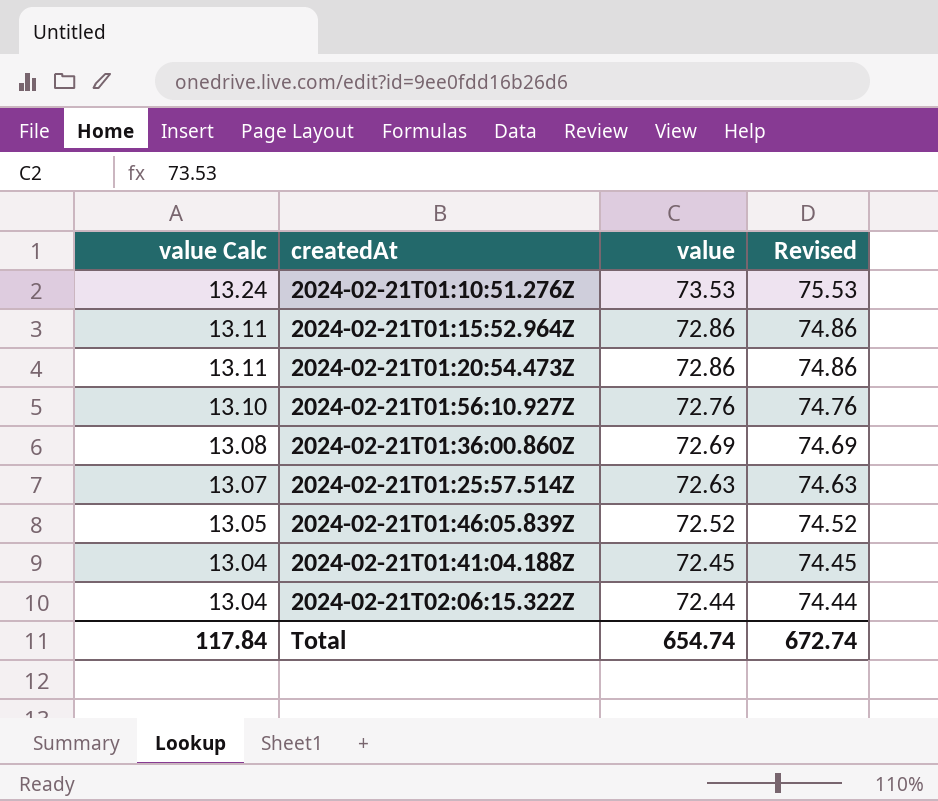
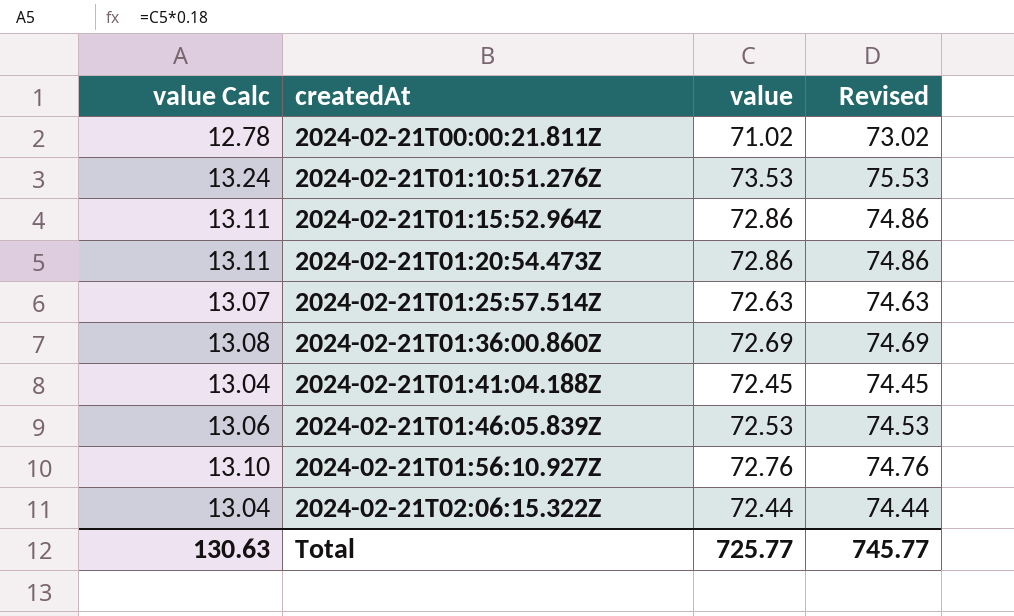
row order: value Calc descending -> createdAt ascending
row 2024-02-21T00:00:21.811Z: none -> 12.78 | 71.02 | 73.02
2024-02-21T01:46:05.839Z | value Calc: 13.05 -> 13.06
2024-02-21T01:46:05.839Z | value: 72.52 -> 72.53
2024-02-21T01:46:05.839Z | Revised: 74.52 -> 74.53
Total | value Calc: 117.84 -> 130.63
Total | value: 654.74 -> 725.77
Total | Revised: 672.74 -> 745.77

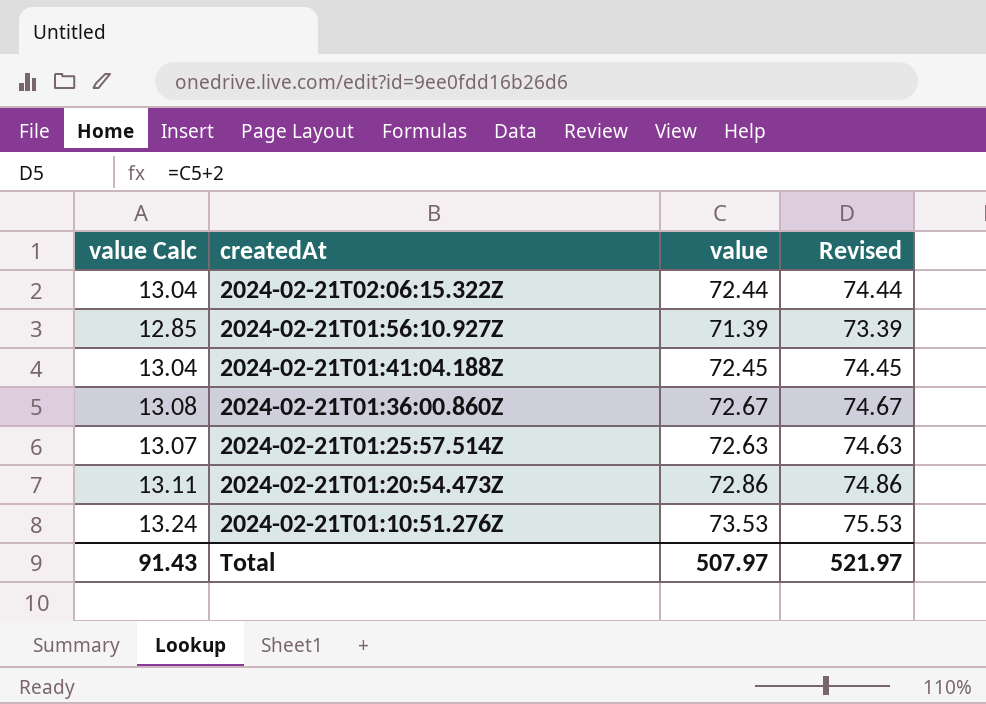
row order: createdAt ascending -> createdAt descending
row 2024-02-21T00:00:21.811Z: 12.78 | 71.02 | 73.02 -> none
row 2024-02-21T01:15:52.964Z: 13.11 | 72.86 | 74.86 -> none
row 2024-02-21T01:46:05.839Z: 13.06 | 72.53 | 74.53 -> none
2024-02-21T01:56:10.927Z | value Calc: 13.10 -> 12.85
2024-02-21T01:56:10.927Z | value: 72.76 -> 71.39
2024-02-21T01:56:10.927Z | Revised: 74.76 -> 73.39
2024-02-21T01:36:00.860Z | value: 72.69 -> 72.67
2024-02-21T01:36:00.860Z | Revised: 74.69 -> 74.67
Total | value Calc: 130.63 -> 91.43
Total | value: 725.77 -> 507.97
Total | Revised: 745.77 -> 521.97

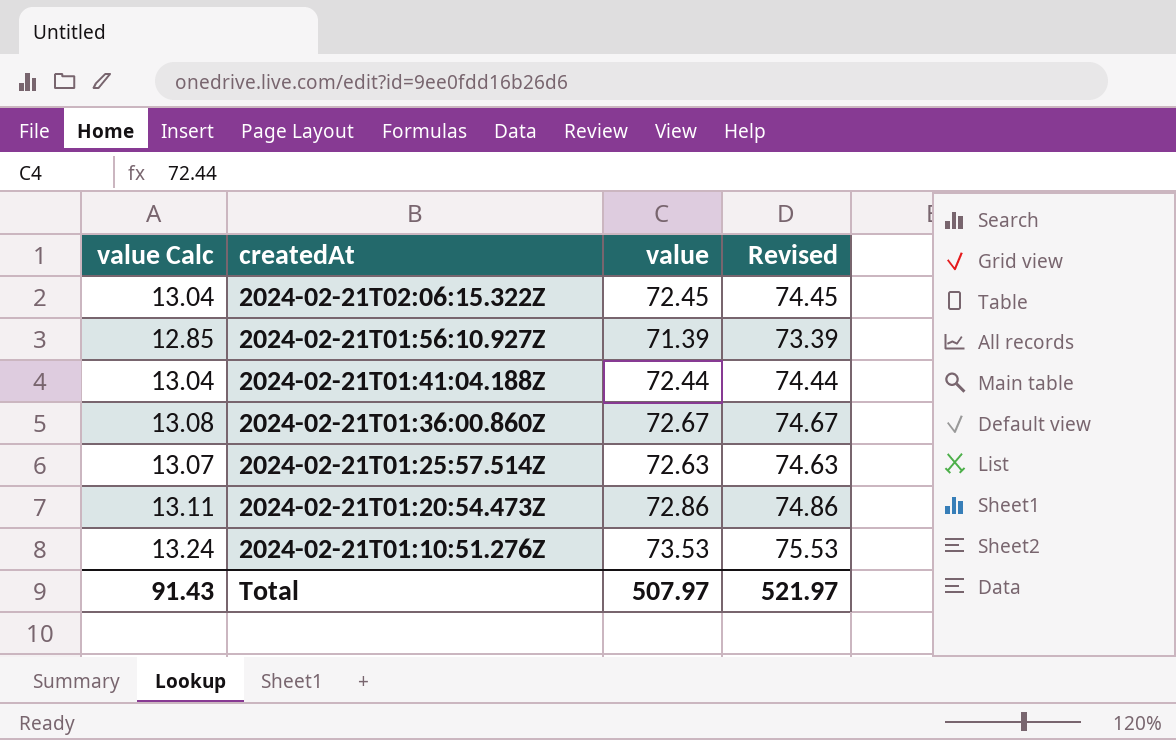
2024-02-21T02:06:15.322Z | value: 72.44 -> 72.45
2024-02-21T02:06:15.322Z | Revised: 74.44 -> 74.45
2024-02-21T01:41:04.188Z | value: 72.45 -> 72.44
2024-02-21T01:41:04.188Z | Revised: 74.45 -> 74.44

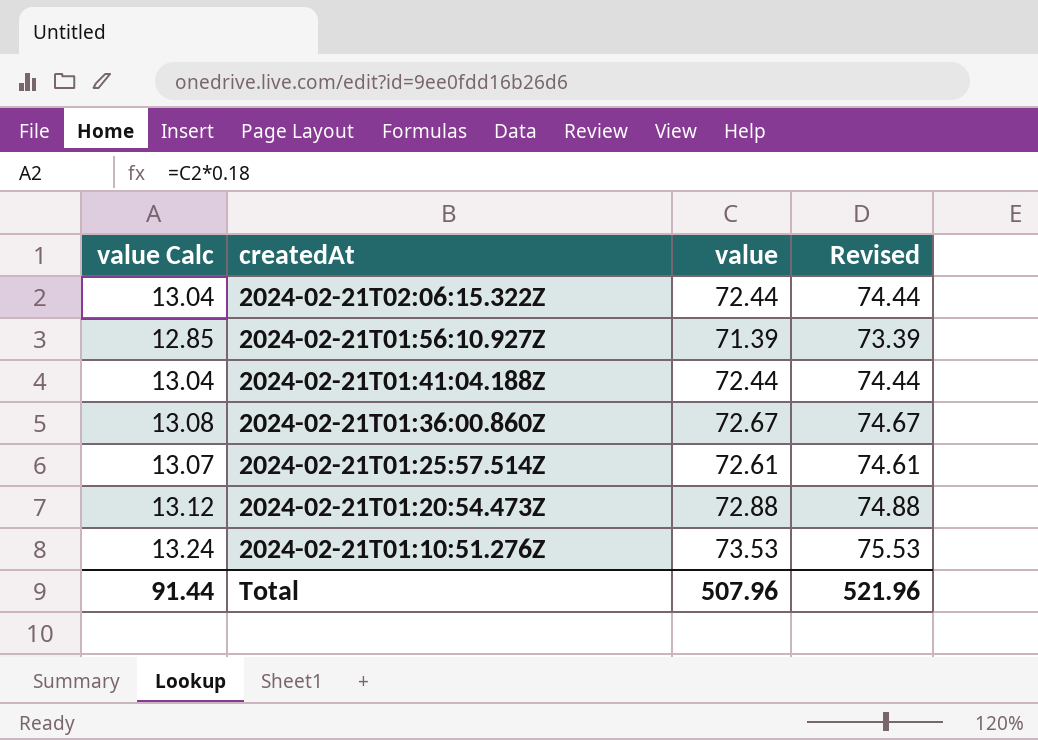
2024-02-21T02:06:15.322Z | value: 72.45 -> 72.44
2024-02-21T02:06:15.322Z | Revised: 74.45 -> 74.44
2024-02-21T01:25:57.514Z | value: 72.63 -> 72.61
2024-02-21T01:25:57.514Z | Revised: 74.63 -> 74.61
2024-02-21T01:20:54.473Z | value Calc: 13.11 -> 13.12
2024-02-21T01:20:54.473Z | value: 72.86 -> 72.88
2024-02-21T01:20:54.473Z | Revised: 74.86 -> 74.88
Total | value Calc: 91.43 -> 91.44
Total | value: 507.97 -> 507.96
Total | Revised: 521.97 -> 521.96

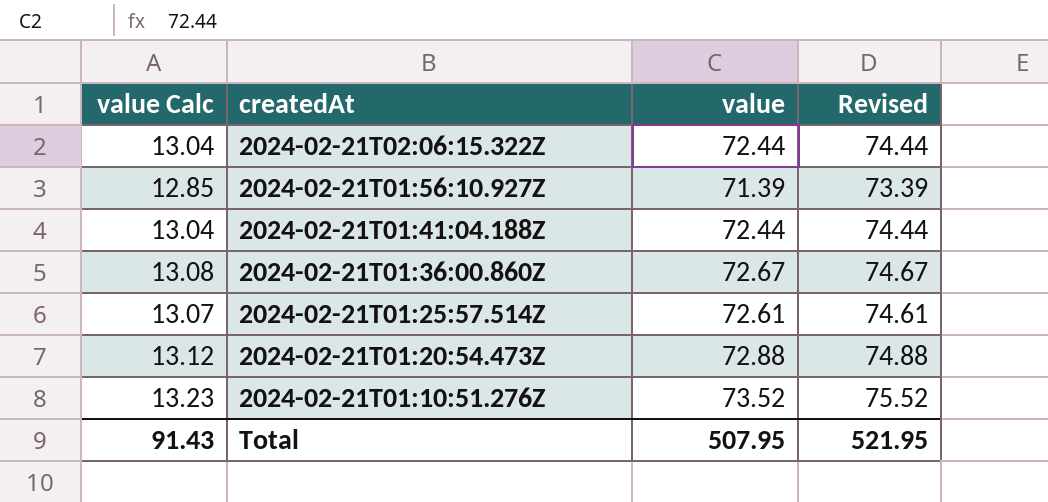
2024-02-21T01:10:51.276Z | value Calc: 13.24 -> 13.23
2024-02-21T01:10:51.276Z | value: 73.53 -> 73.52
2024-02-21T01:10:51.276Z | Revised: 75.53 -> 75.52
Total | value Calc: 91.44 -> 91.43
Total | value: 507.96 -> 507.95
Total | Revised: 521.96 -> 521.95

